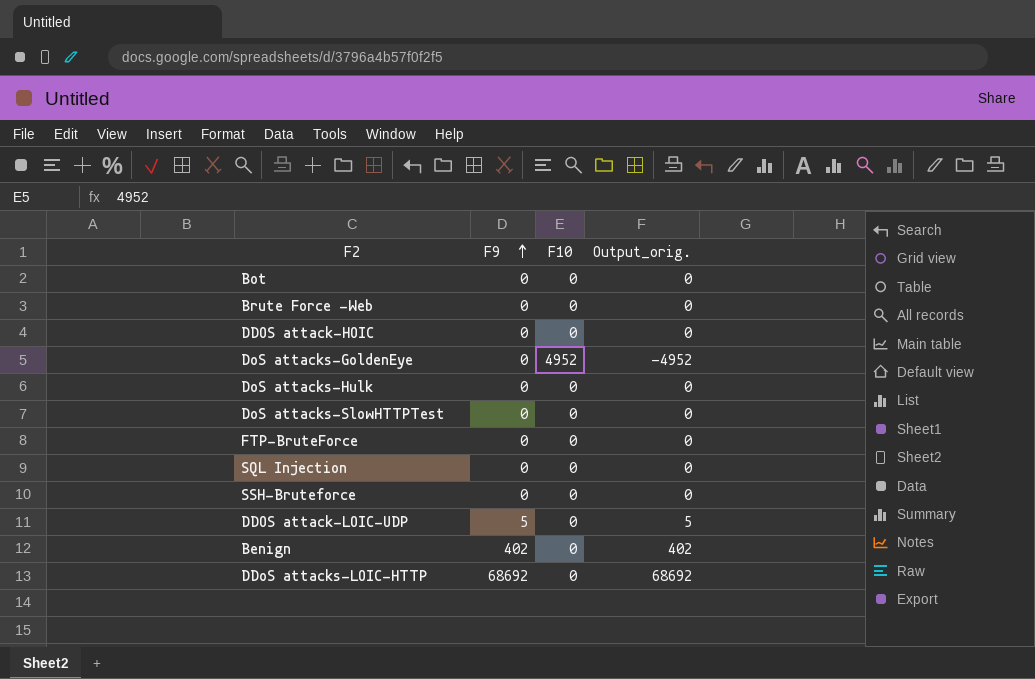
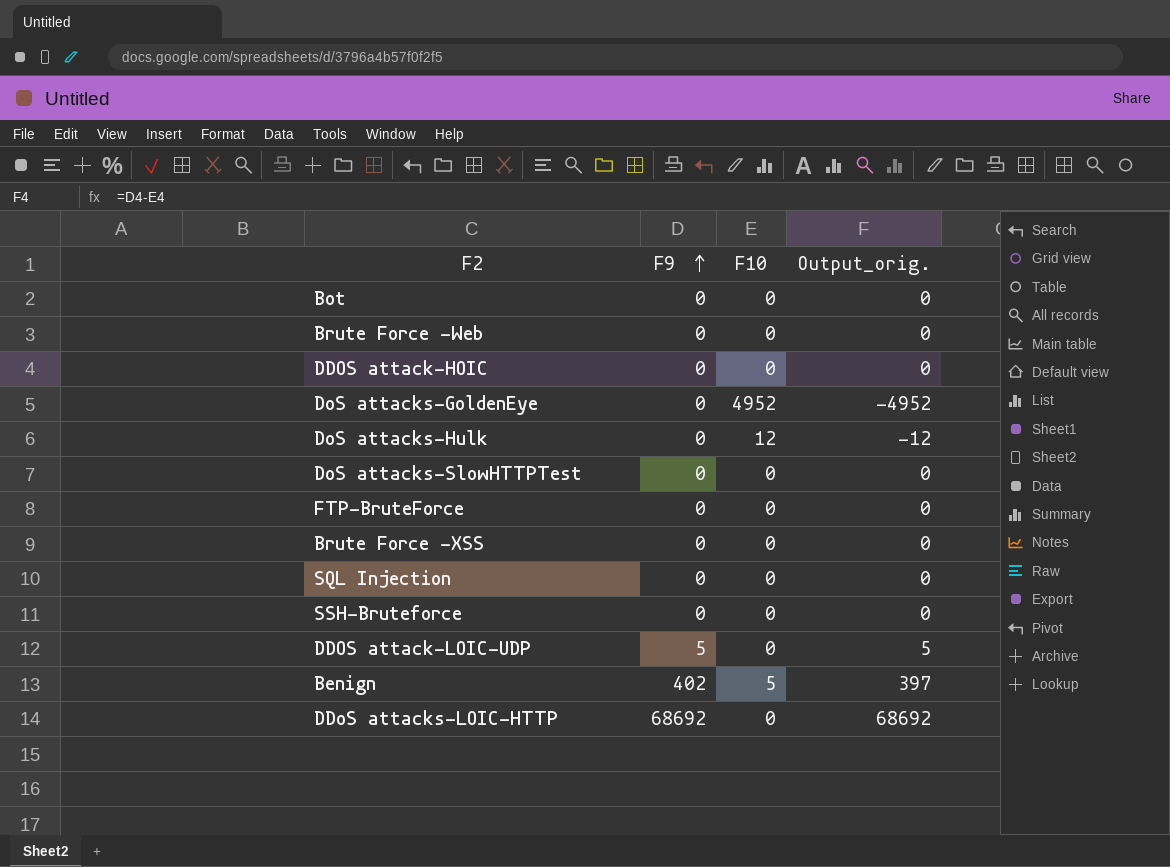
DoS attacks-Hulk | F10: 0 -> 12
DoS attacks-Hulk | Output_orig.: 0 -> -12
row Brute Force -XSS: none -> 0 | 0 | 0
Benign | F10: 0 -> 5
Benign | Output_orig.: 402 -> 397

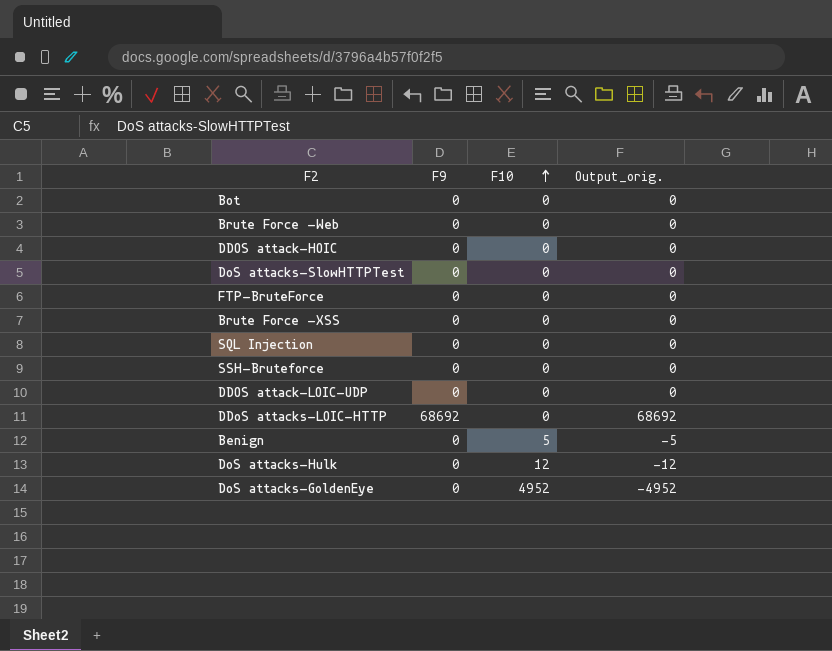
row order: F9 ascending -> F10 ascending
DDOS attack-LOIC-UDP | F9: 5 -> 0
DDOS attack-LOIC-UDP | Output_orig.: 5 -> 0
Benign | F9: 402 -> 0
Benign | Output_orig.: 397 -> -5

